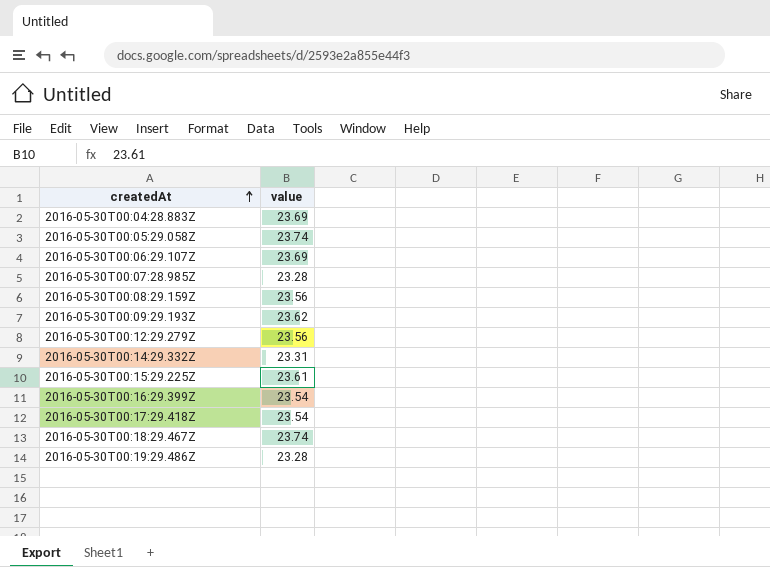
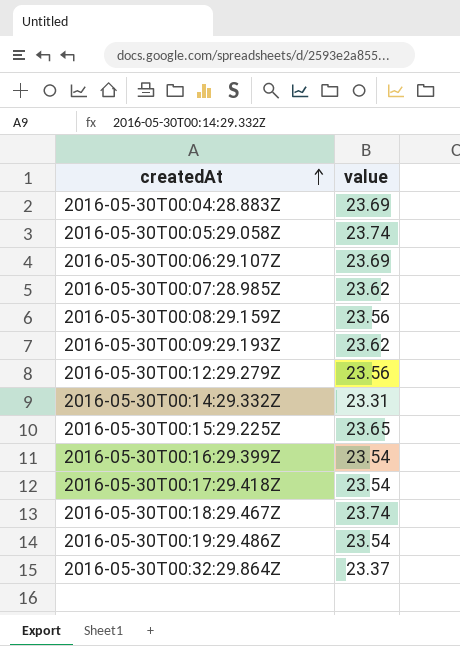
2016-05-30T00:07:28.985Z | value: 23.28 -> 23.62
2016-05-30T00:15:29.225Z | value: 23.61 -> 23.65
2016-05-30T00:19:29.486Z | value: 23.28 -> 23.54
row 2016-05-30T00:32:29.864Z: none -> 23.37

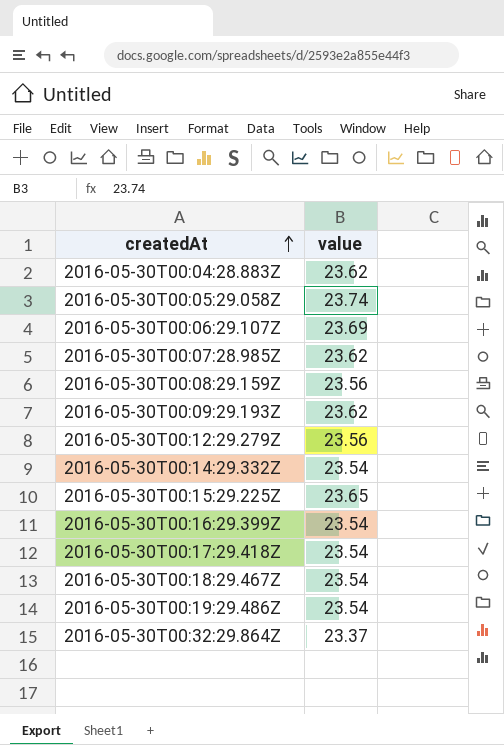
2016-05-30T00:04:28.883Z | value: 23.69 -> 23.62
2016-05-30T00:14:29.332Z | value: 23.31 -> 23.54
2016-05-30T00:18:29.467Z | value: 23.74 -> 23.54

